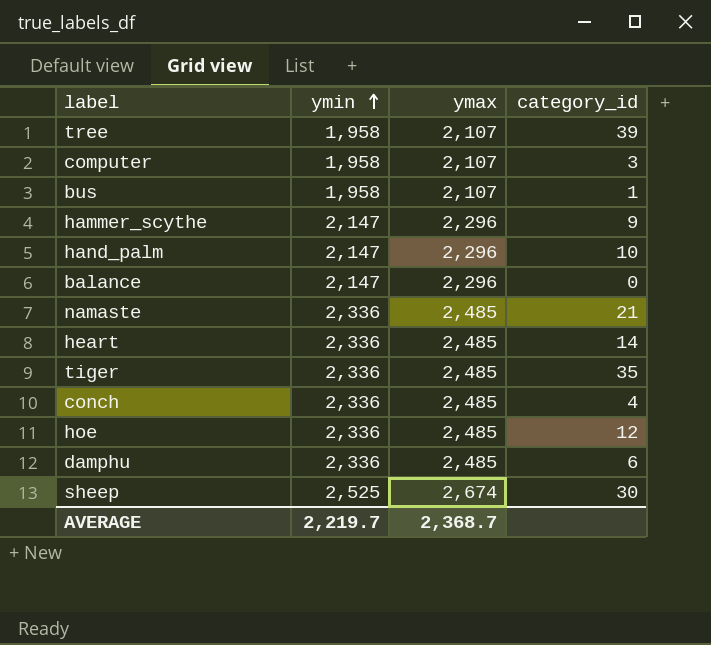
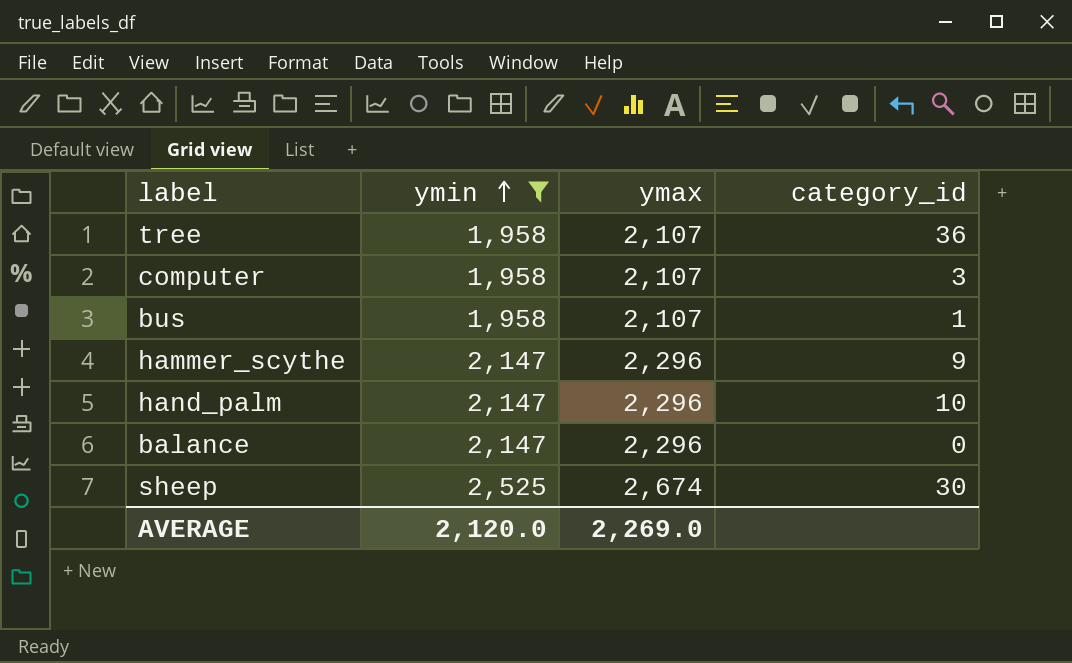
filter: none -> ymin != 2,336
tree | category_id: 39 -> 36
AVERAGE | ymin: 2,219.7 -> 2,120.0
AVERAGE | ymax: 2,368.7 -> 2,269.0

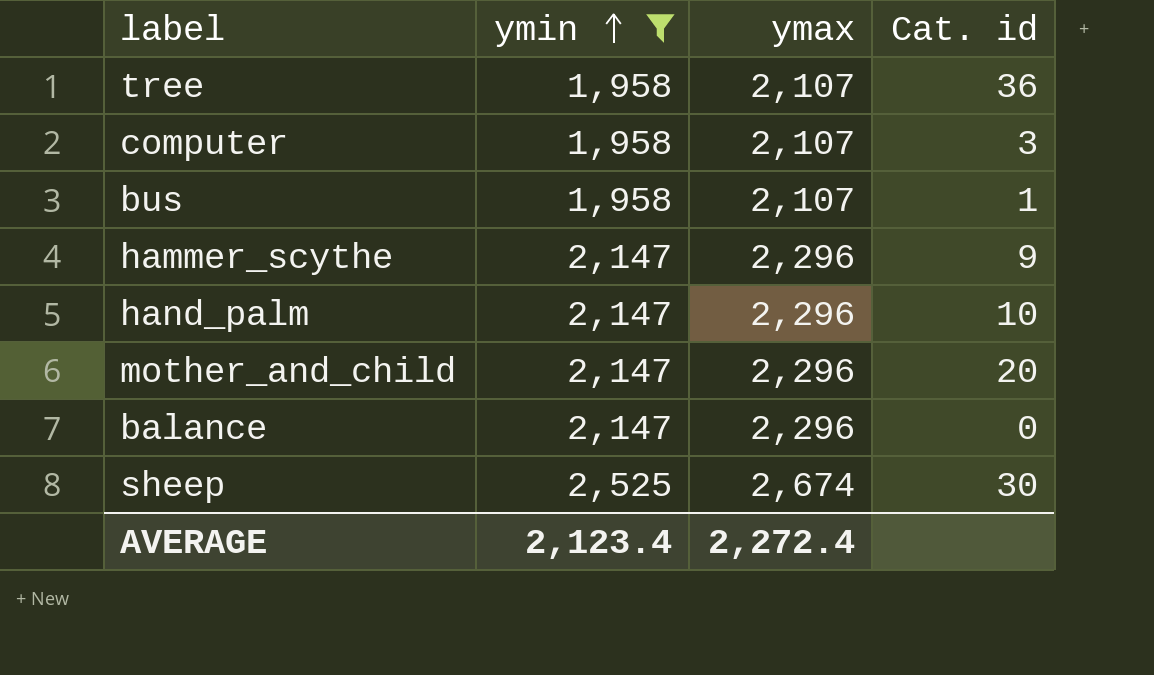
column name: category_id -> Cat. id
row mother_and_child: none -> 2,147 | 2,296 | 20
AVERAGE | ymin: 2,120.0 -> 2,123.4
AVERAGE | ymax: 2,269.0 -> 2,272.4

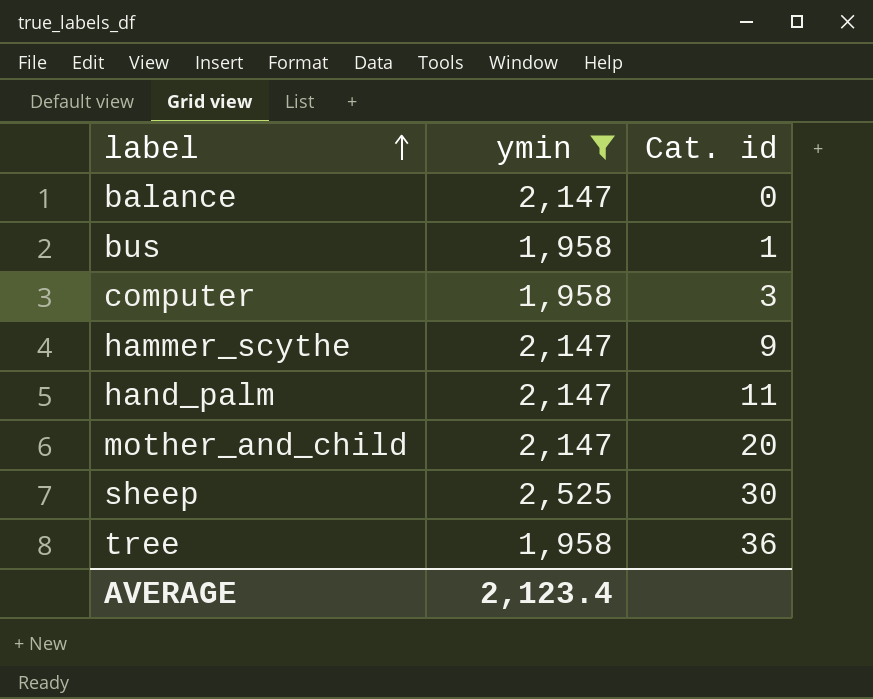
row order: ymin ascending -> label ascending
column ymax | position: 3 -> none
hand_palm | Cat. id: 10 -> 11

